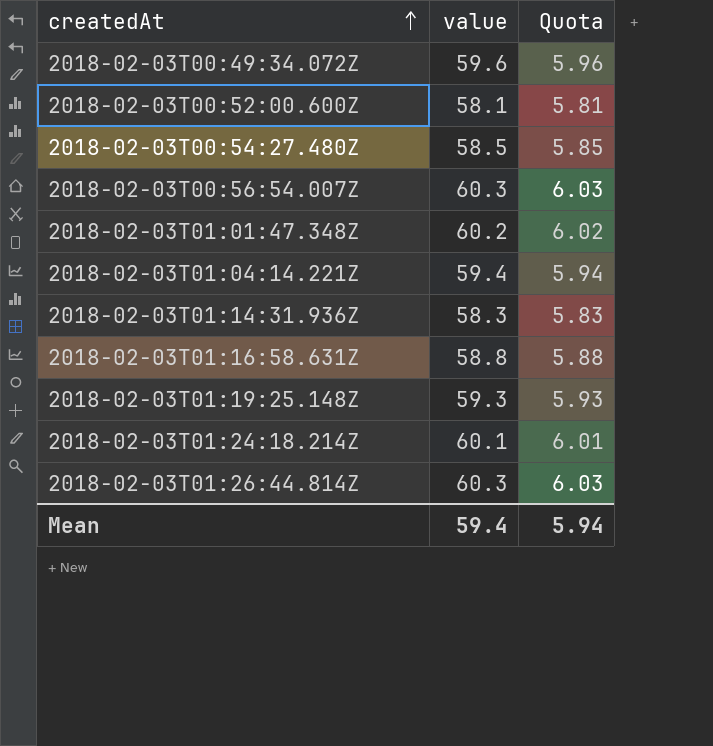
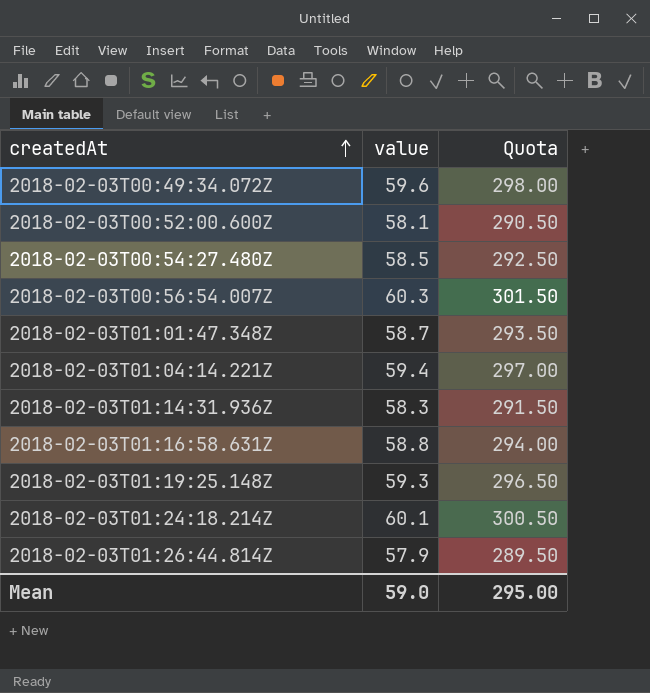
column Quota | formula: [value] * 0.1 -> [value] * 5
2018-02-03T01:01:47.348Z | value: 60.2 -> 58.7
2018-02-03T01:26:44.814Z | value: 60.3 -> 57.9
Mean | value: 59.4 -> 59.0
Mean | Quota: 5.94 -> 295.00

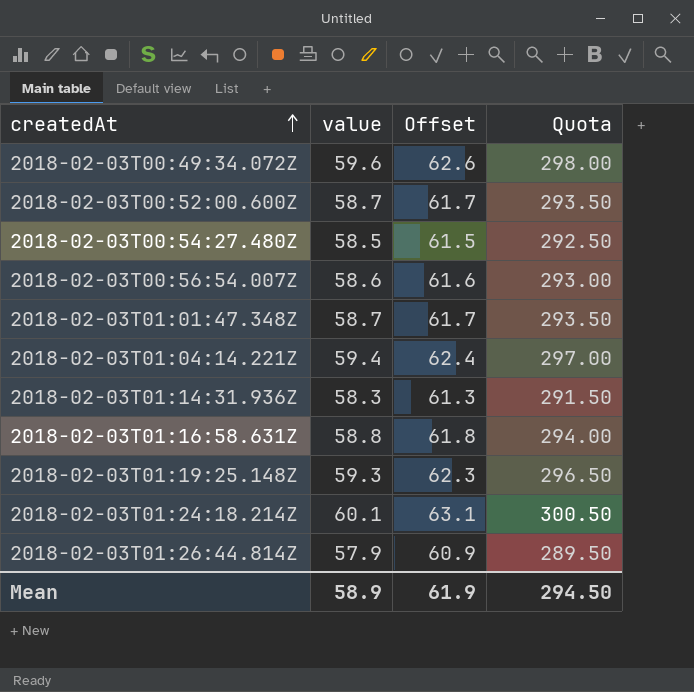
column Offset | formula: none -> [value] + 3
2018-02-03T00:52:00.600Z | value: 58.1 -> 58.7
2018-02-03T00:52:00.600Z | Quota: 290.50 -> 293.50
2018-02-03T00:56:54.007Z | value: 60.3 -> 58.6
2018-02-03T00:56:54.007Z | Quota: 301.50 -> 293.00
Mean | value: 59.0 -> 58.9
Mean | Quota: 295.00 -> 294.50

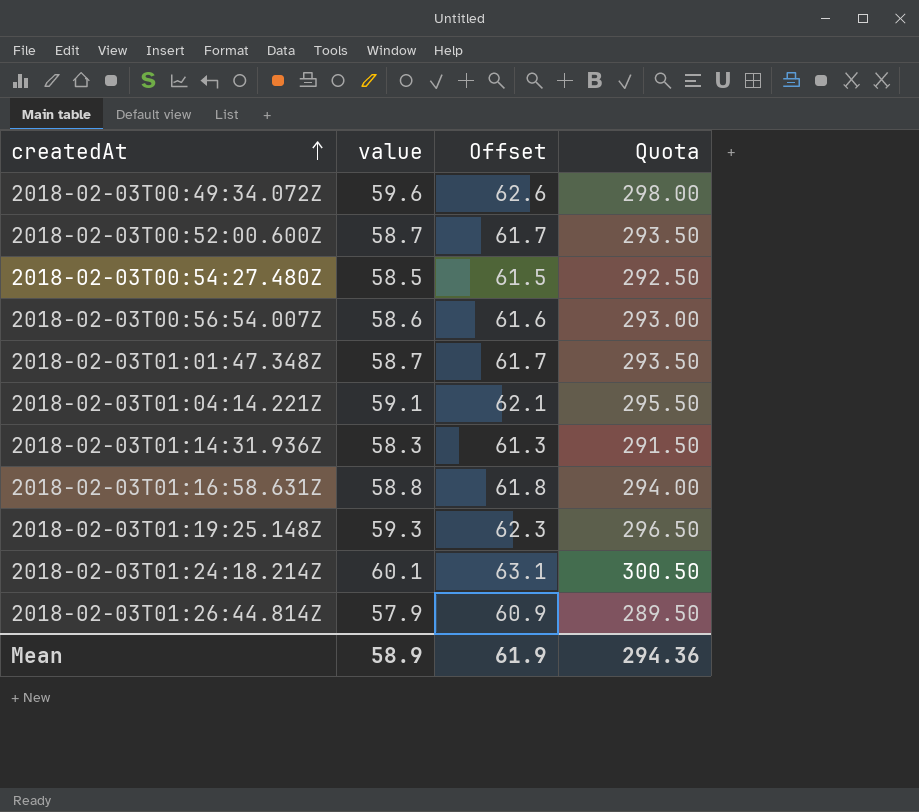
2018-02-03T01:04:14.221Z | value: 59.4 -> 59.1
2018-02-03T01:04:14.221Z | Offset: 62.4 -> 62.1
2018-02-03T01:04:14.221Z | Quota: 297.00 -> 295.50
Mean | Quota: 294.50 -> 294.36

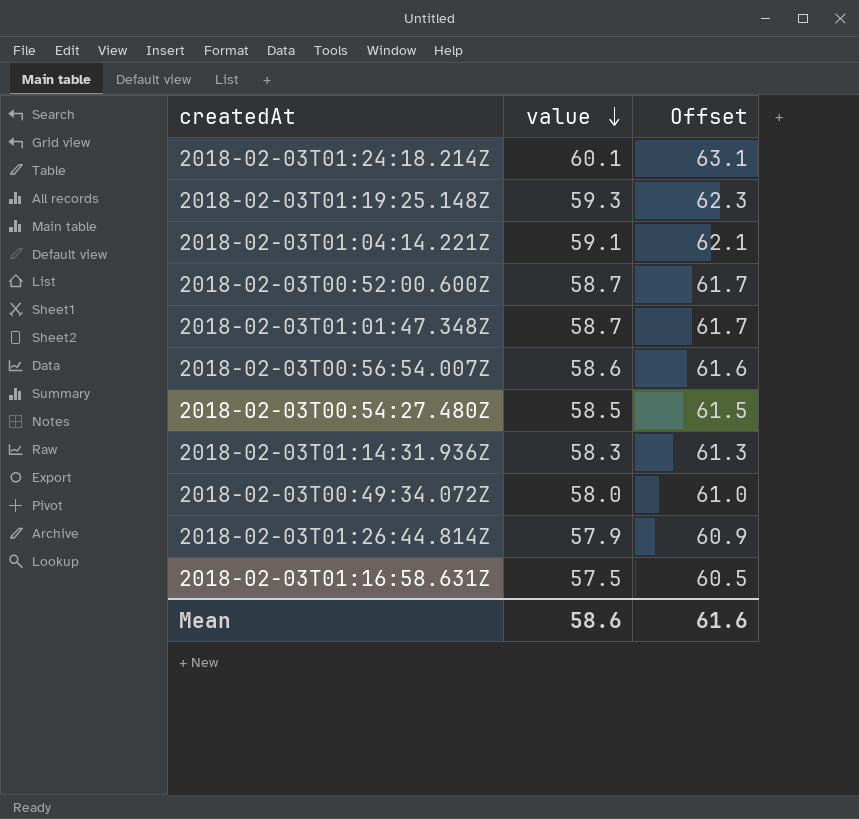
row order: createdAt ascending -> value descending
column Quota | formula: [value] * 5 -> none
2018-02-03T00:49:34.072Z | value: 59.6 -> 58.0
2018-02-03T00:49:34.072Z | Offset: 62.6 -> 61.0
2018-02-03T01:16:58.631Z | value: 58.8 -> 57.5
2018-02-03T01:16:58.631Z | Offset: 61.8 -> 60.5
Mean | value: 58.9 -> 58.6
Mean | Offset: 61.9 -> 61.6

